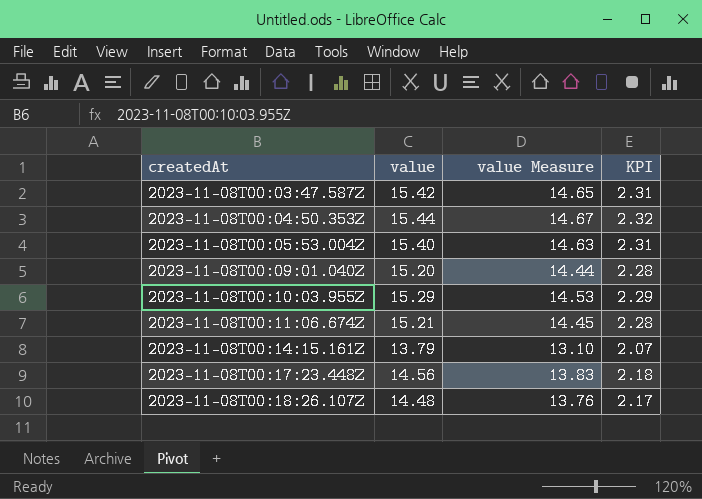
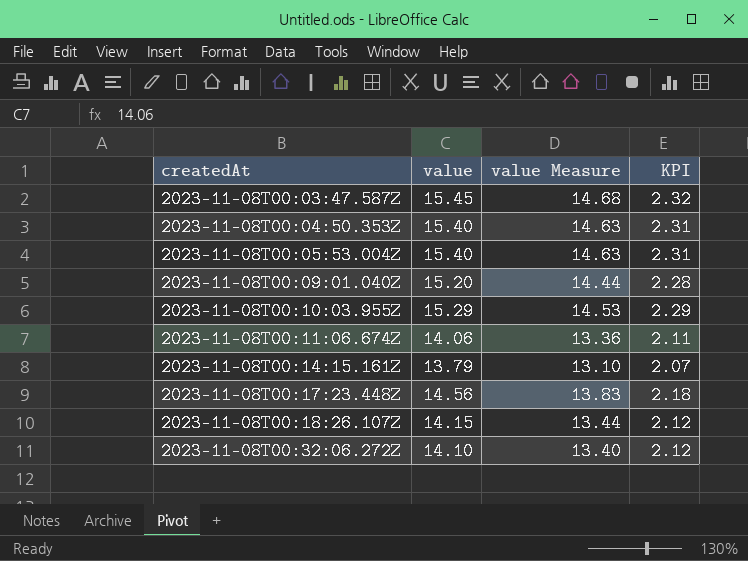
2023-11-08T00:03:47.587Z | value: 15.42 -> 15.45
2023-11-08T00:03:47.587Z | value Measure: 14.65 -> 14.68
2023-11-08T00:03:47.587Z | KPI: 2.31 -> 2.32
2023-11-08T00:04:50.353Z | value: 15.44 -> 15.40
2023-11-08T00:04:50.353Z | value Measure: 14.67 -> 14.63
2023-11-08T00:04:50.353Z | KPI: 2.32 -> 2.31
2023-11-08T00:11:06.674Z | value: 15.21 -> 14.06
2023-11-08T00:11:06.674Z | value Measure: 14.45 -> 13.36
2023-11-08T00:11:06.674Z | KPI: 2.28 -> 2.11
2023-11-08T00:18:26.107Z | value: 14.48 -> 14.15
2023-11-08T00:18:26.107Z | value Measure: 13.76 -> 13.44
2023-11-08T00:18:26.107Z | KPI: 2.17 -> 2.12
row 2023-11-08T00:32:06.272Z: none -> 14.10 | 13.40 | 2.12

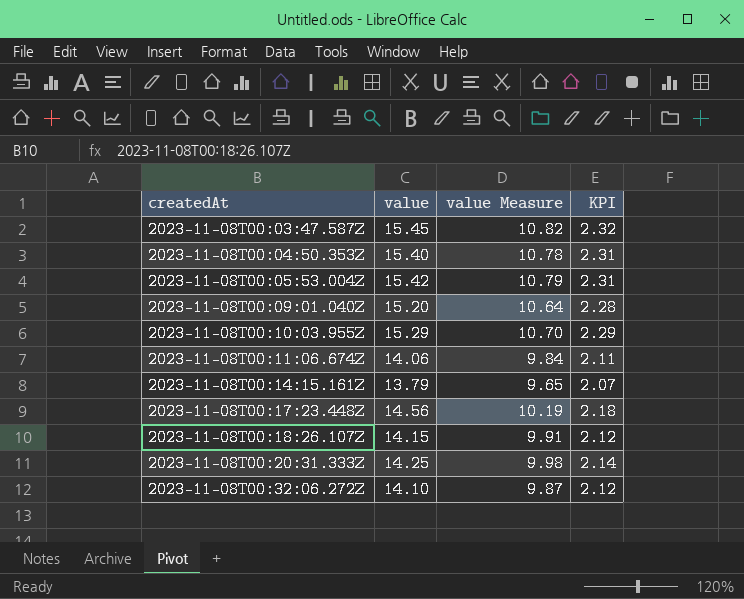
column value Measure | formula: [value] * 0.95 -> [value] * 0.7
2023-11-08T00:05:53.004Z | value: 15.40 -> 15.42
row 2023-11-08T00:20:31.333Z: none -> 14.25 | 9.98 | 2.14

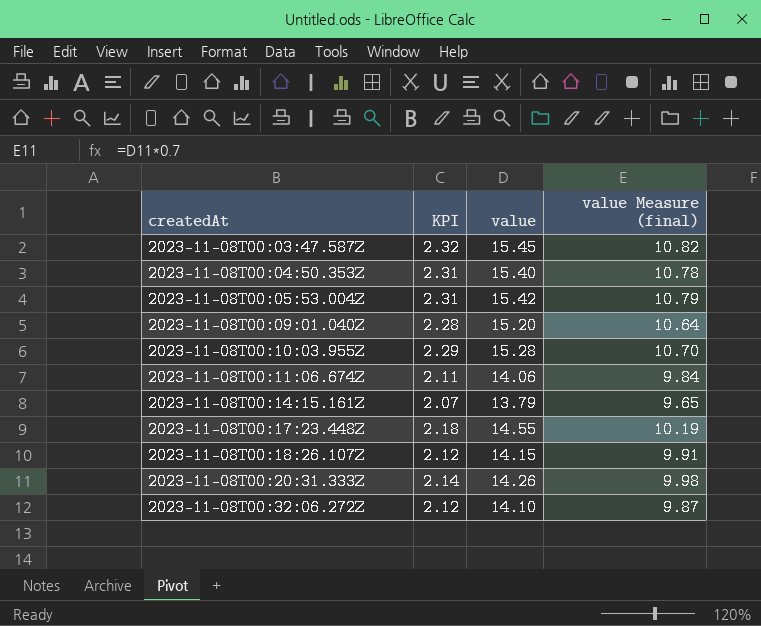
column KPI | position: 4 -> 2
column name: value Measure -> value Measure (final)
2023-11-08T00:10:03.955Z | value: 15.29 -> 15.28
2023-11-08T00:17:23.448Z | value: 14.56 -> 14.55
2023-11-08T00:20:31.333Z | value: 14.25 -> 14.26

